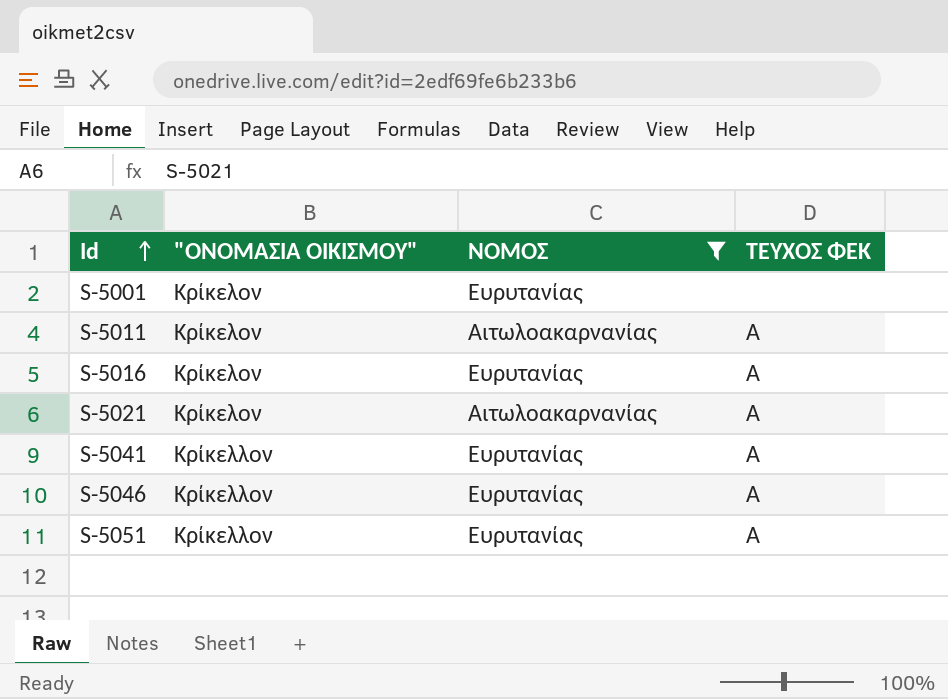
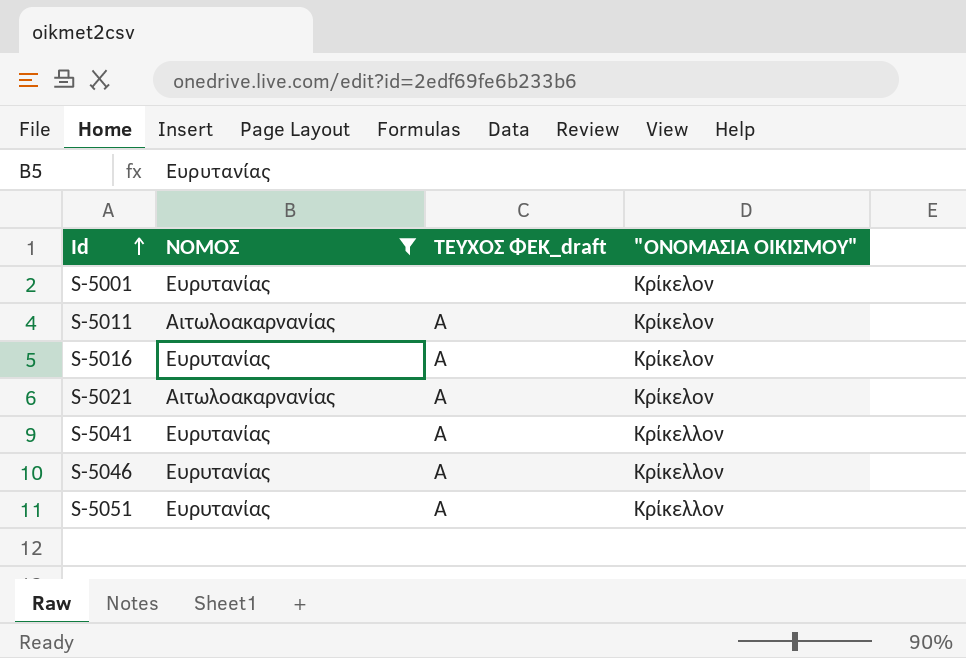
column name: ΤΕΥΧΟΣ ΦΕΚ -> ΤΕΥΧΟΣ ΦΕΚ_draft
column "ΟΝΟΜΑΣΙΑ ΟΙΚΙΣΜΟΥ" | position: 2 -> 4

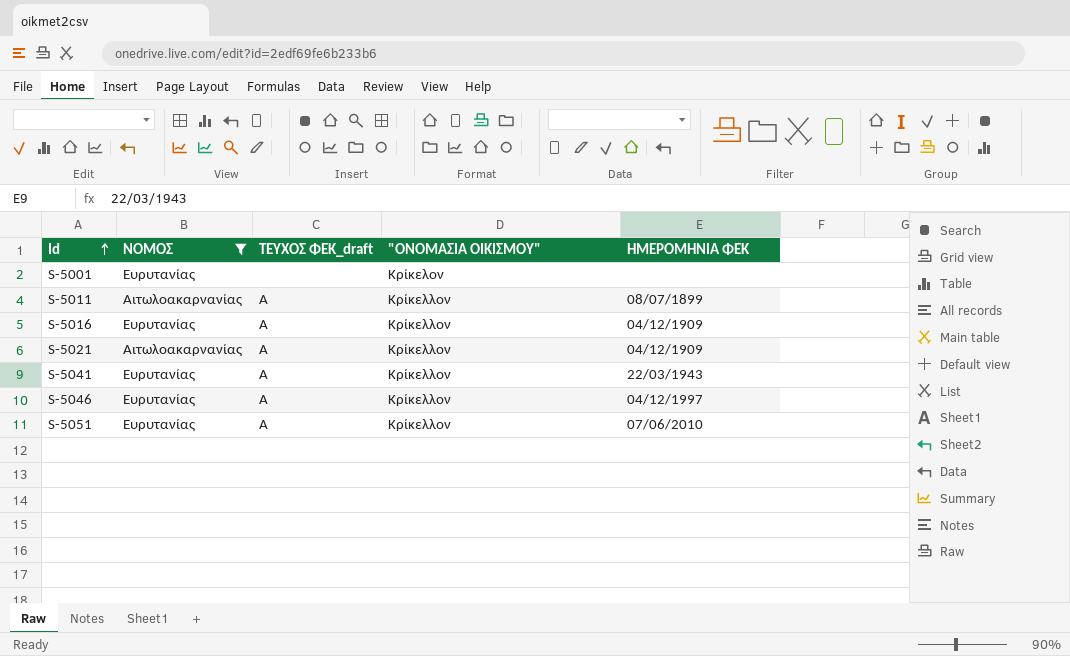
column ΗΜΕΡΟΜΗΝΙΑ ΦΕΚ | position: none -> 5
S-5011 | "ΟΝΟΜΑΣΙΑ ΟΙΚΙΣΜΟΥ": Κρίκελον -> Κρίκελλον
S-5016 | "ΟΝΟΜΑΣΙΑ ΟΙΚΙΣΜΟΥ": Κρίκελον -> Κρίκελλον
S-5021 | "ΟΝΟΜΑΣΙΑ ΟΙΚΙΣΜΟΥ": Κρίκελον -> Κρίκελλον

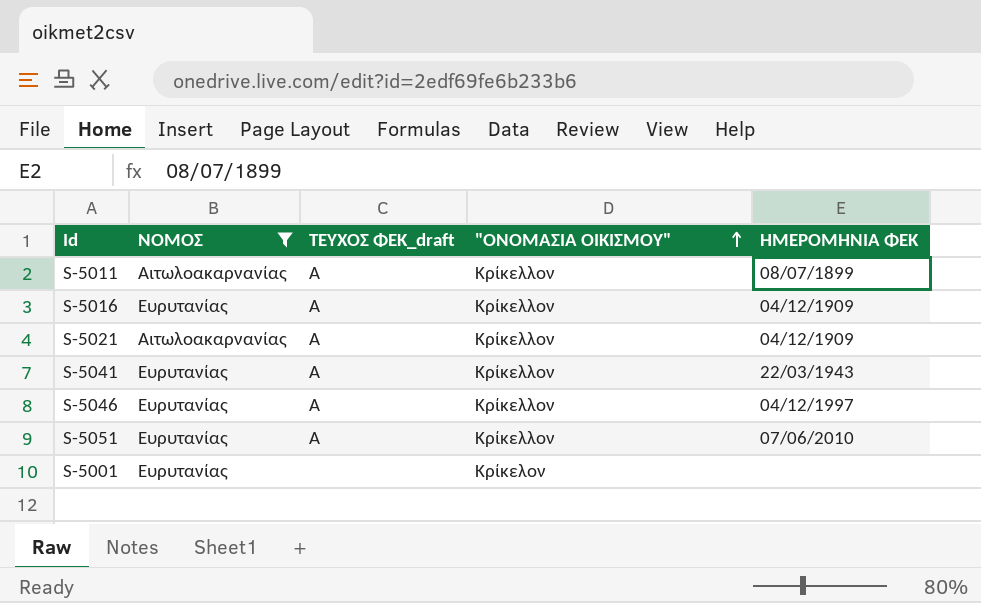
row order: Id ascending -> "ΟΝΟΜΑΣΙΑ ΟΙΚΙΣΜΟΥ" ascending

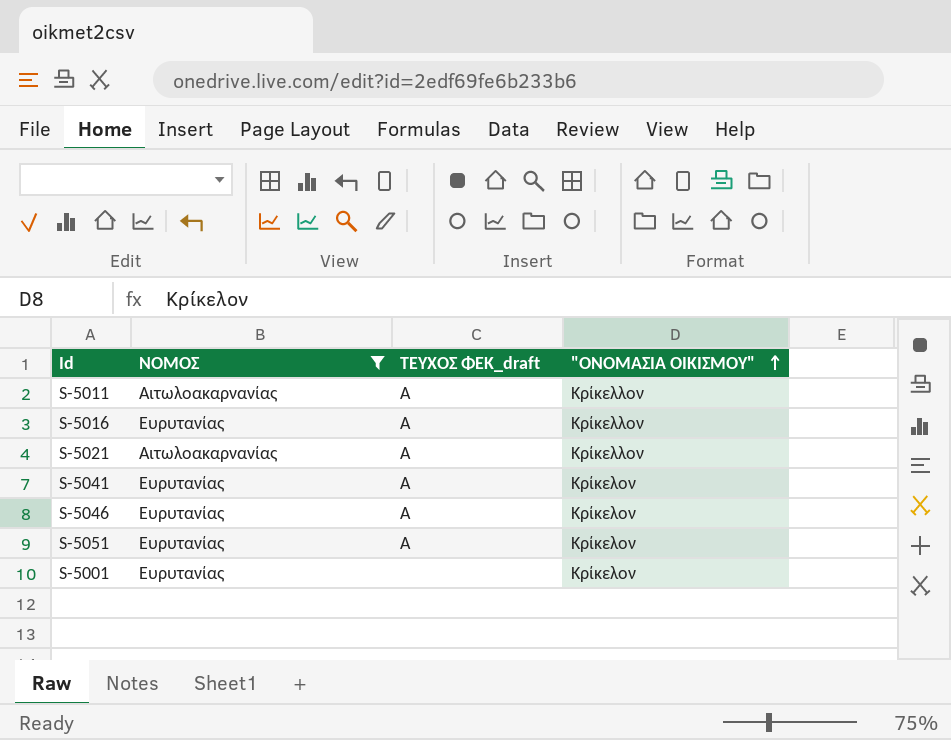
column ΗΜΕΡΟΜΗΝΙΑ ΦΕΚ | position: 5 -> none
S-5041 | "ΟΝΟΜΑΣΙΑ ΟΙΚΙΣΜΟΥ": Κρίκελλον -> Κρίκελον
S-5046 | "ΟΝΟΜΑΣΙΑ ΟΙΚΙΣΜΟΥ": Κρίκελλον -> Κρίκελον
S-5051 | "ΟΝΟΜΑΣΙΑ ΟΙΚΙΣΜΟΥ": Κρίκελλον -> Κρίκελον

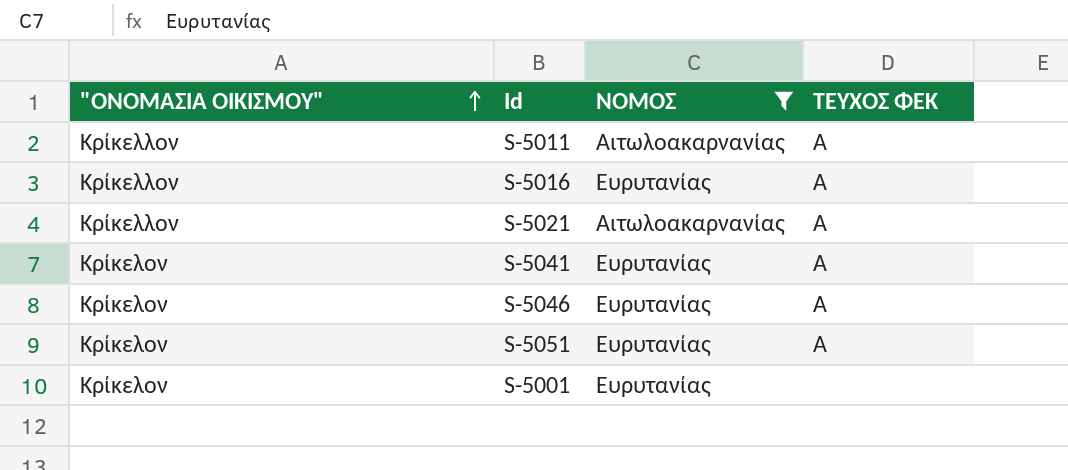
column "ΟΝΟΜΑΣΙΑ ΟΙΚΙΣΜΟΥ" | position: 4 -> 1
column name: ΤΕΥΧΟΣ ΦΕΚ_draft -> ΤΕΥΧΟΣ ΦΕΚ

